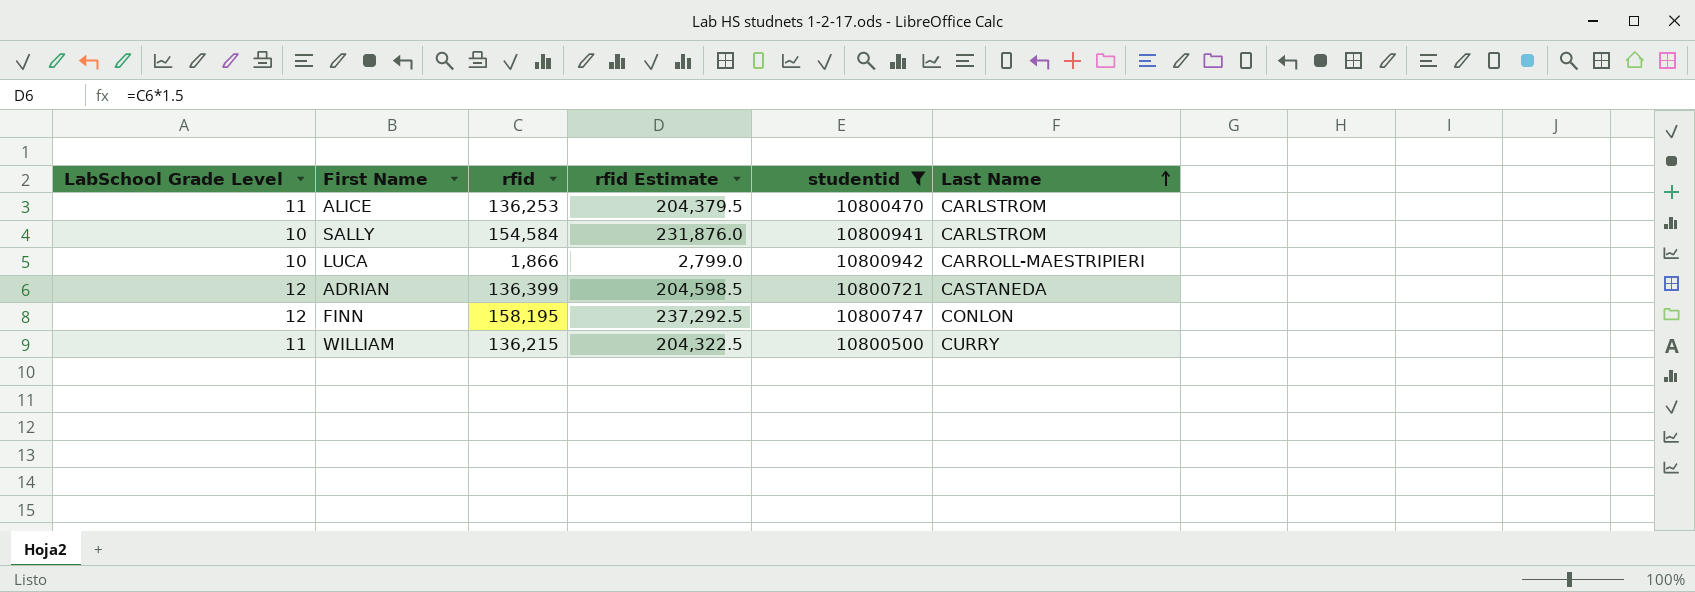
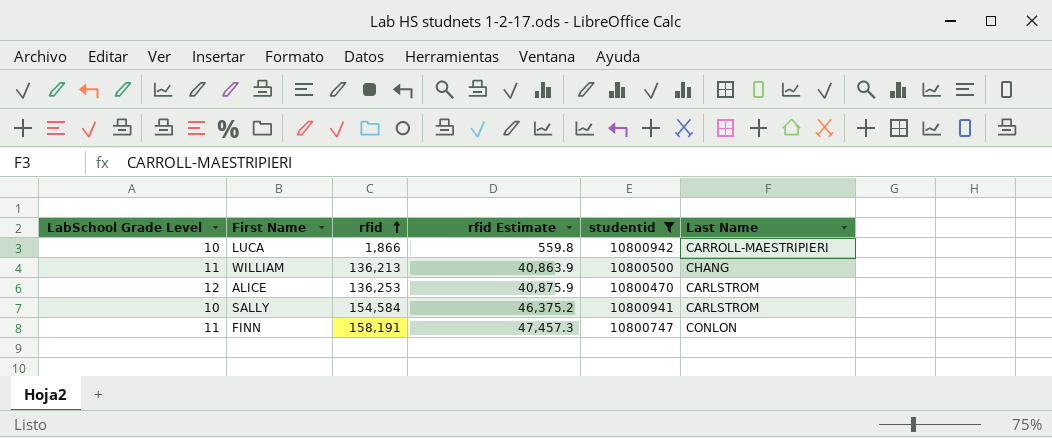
row order: Last Name ascending -> rfid ascending
column rfid Estimate | formula: [rfid] * 1.5 -> [rfid] * 0.3
row ADRIAN: 12 | 136,399 | 204,598.5 | 10800721 | CASTANEDA -> none
WILLIAM | rfid: 136,215 -> 136,213
WILLIAM | Last Name: CURRY -> CHANG
ALICE | LabSchool Grade Level: 11 -> 12
FINN | LabSchool Grade Level: 12 -> 11
FINN | rfid: 158,195 -> 158,191

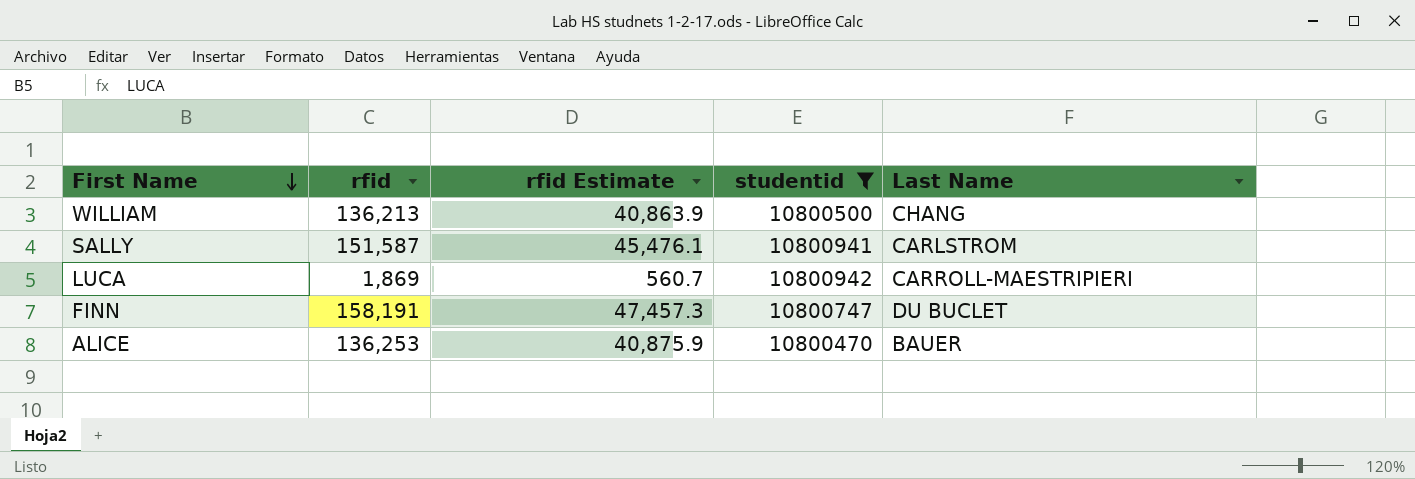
row order: rfid ascending -> First Name descending
column LabSchool Grade Level | position: 1 -> none
SALLY | rfid: 154,584 -> 151,587
SALLY | rfid Estimate: 46,375.2 -> 45,476.1
LUCA | rfid: 1,866 -> 1,869
LUCA | rfid Estimate: 559.8 -> 560.7
FINN | Last Name: CONLON -> DU BUCLET
ALICE | Last Name: CARLSTROM -> BAUER

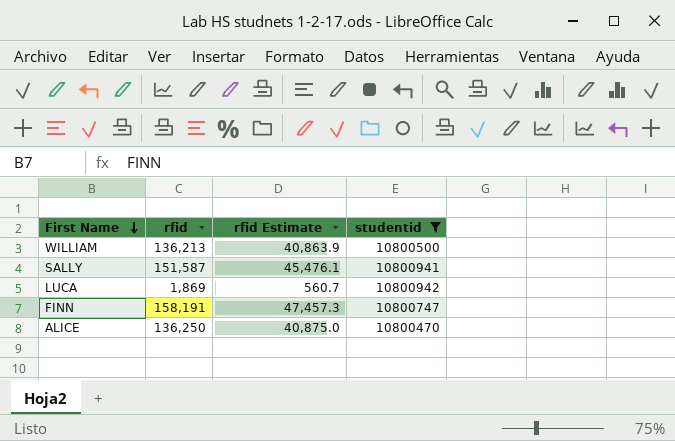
column Last Name | position: 5 -> none
ALICE | rfid: 136,253 -> 136,250
ALICE | rfid Estimate: 40,875.9 -> 40,875.0

